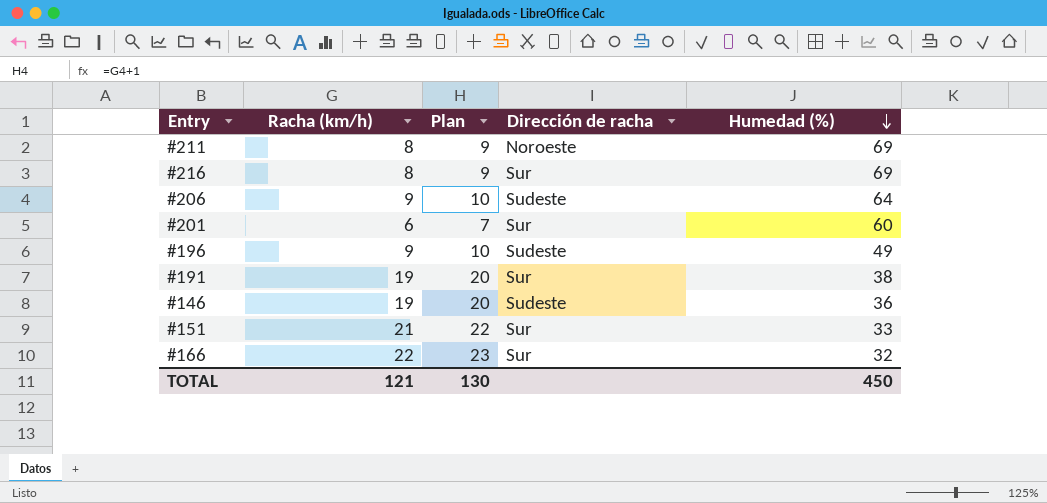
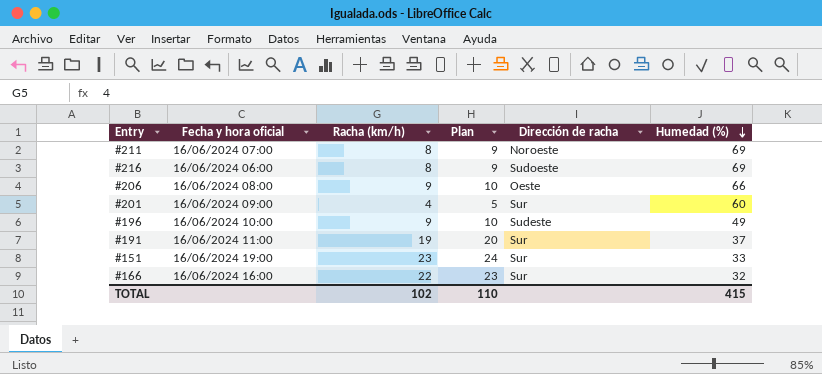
column Fecha y hora oficial | position: none -> 2
row #146: 19 | 20 | Sudeste | 36 -> none
#216 | Dirección de racha: Sur -> Sudoeste
#206 | Dirección de racha: Sudeste -> Oeste
#206 | Humedad (%): 64 -> 66
#201 | Racha (km/h): 6 -> 4
#201 | Plan: 7 -> 5
#191 | Humedad (%): 38 -> 37
#151 | Racha (km/h): 21 -> 23
#151 | Plan: 22 -> 24
TOTAL | Racha (km/h): 121 -> 102
TOTAL | Plan: 130 -> 110
TOTAL | Humedad (%): 450 -> 415

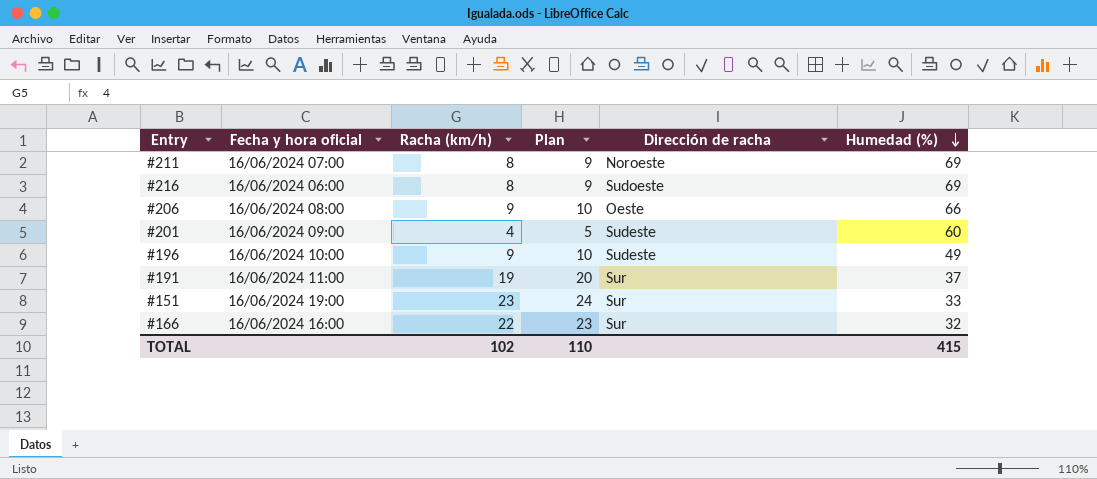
#201 | Dirección de racha: Sur -> Sudeste

